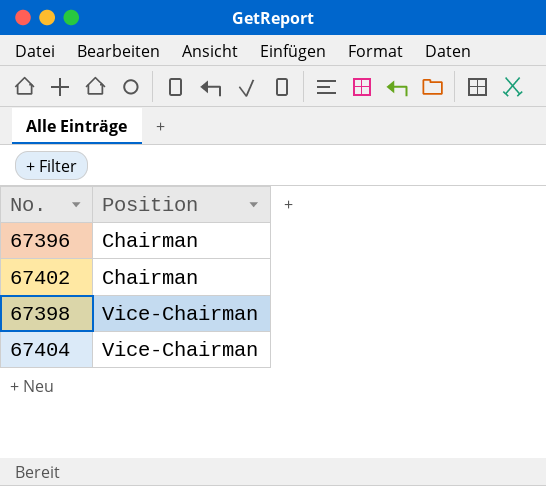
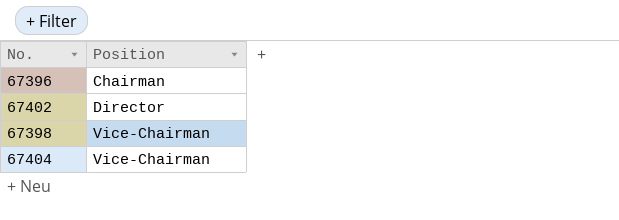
67402 | Position: Chairman -> Director

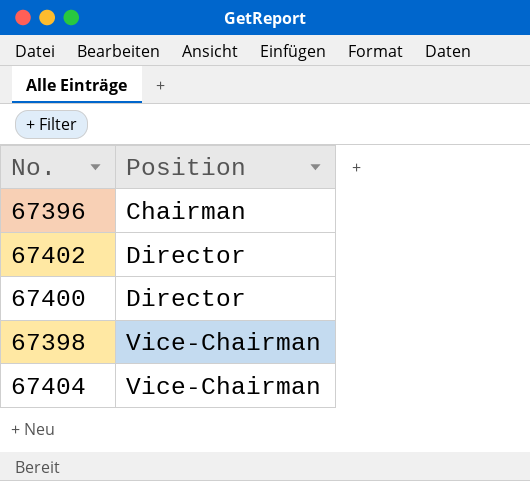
row 67400: none -> Director

